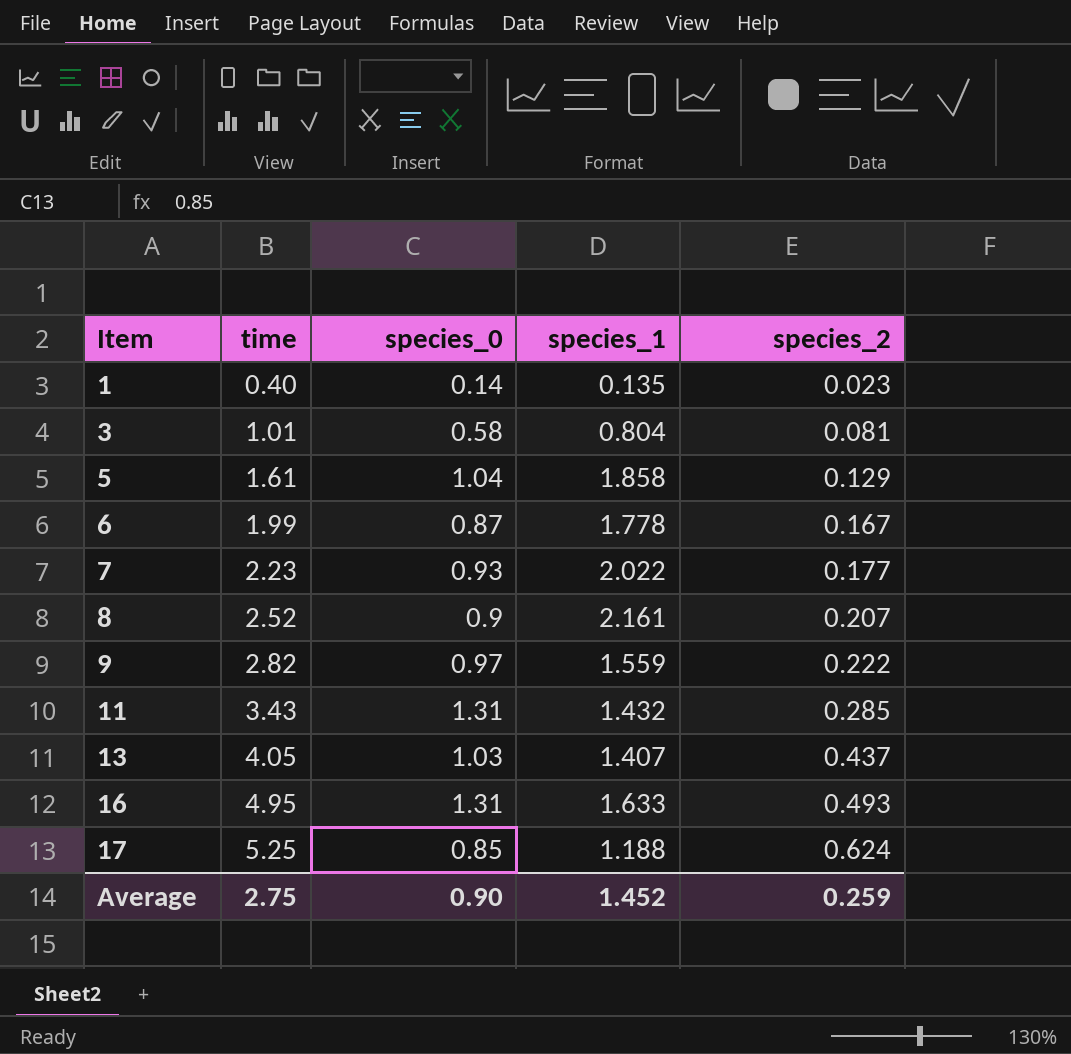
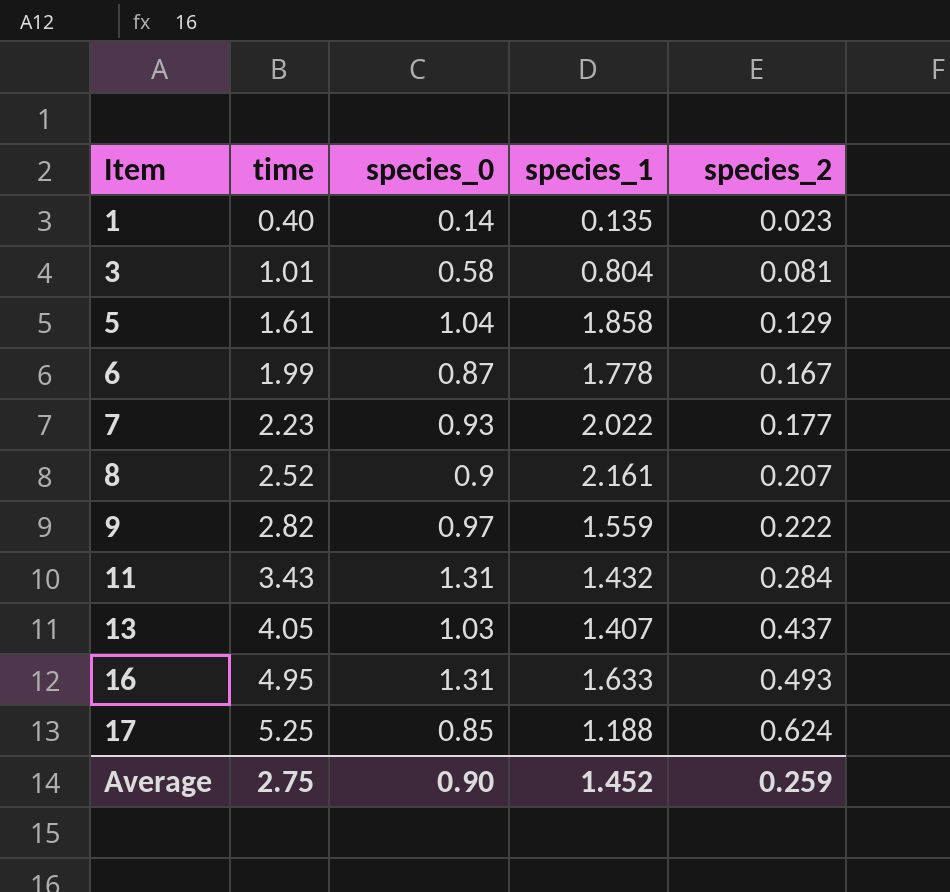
11 | species_2: 0.285 -> 0.284

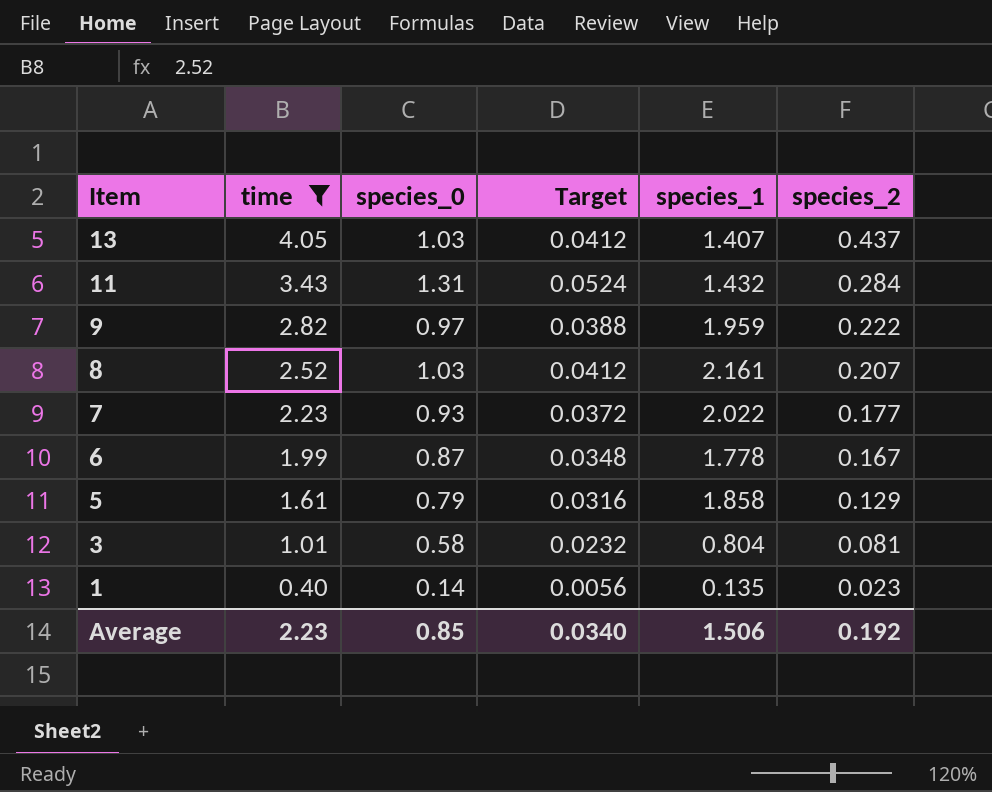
filter: none -> time <= 4.05
row order: Item ascending -> Item descending
column Target | formula: none -> [species_0] * 0.04
9 | species_1: 1.559 -> 1.959
8 | species_0: 0.9 -> 1.03
5 | species_0: 1.04 -> 0.79
Average | time: 2.75 -> 2.23
Average | species_0: 0.90 -> 0.85
Average | species_1: 1.452 -> 1.506
Average | species_2: 0.259 -> 0.192

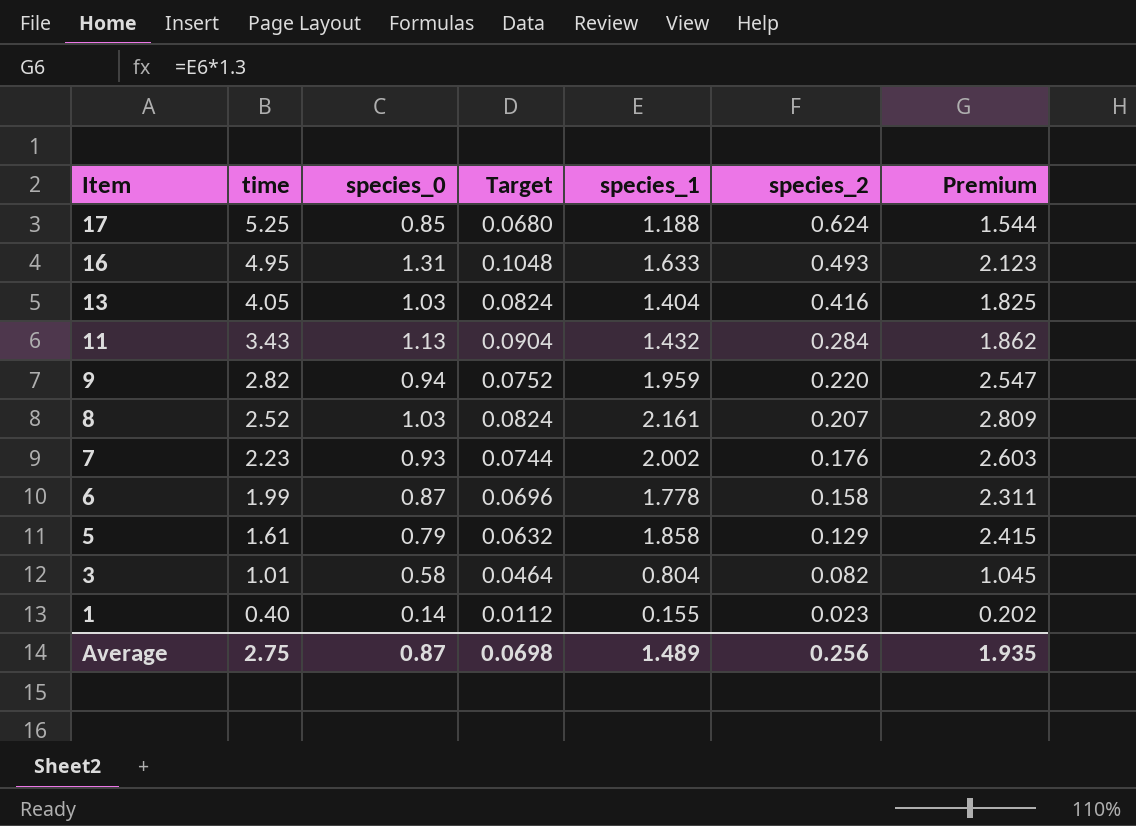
filter: time <= 4.05 -> none
column Target | formula: [species_0] * 0.04 -> [species_0] * 0.08
column Premium | formula: none -> [species_1] * 1.3
13 | species_1: 1.407 -> 1.404
13 | species_2: 0.437 -> 0.416
11 | species_0: 1.31 -> 1.13
9 | species_0: 0.97 -> 0.94
9 | species_2: 0.222 -> 0.220
7 | species_1: 2.022 -> 2.002
7 | species_2: 0.177 -> 0.176
6 | species_2: 0.167 -> 0.158
3 | species_2: 0.081 -> 0.082
1 | species_1: 0.135 -> 0.155
Average | time: 2.23 -> 2.75
Average | species_0: 0.85 -> 0.87
Average | Target: 0.0340 -> 0.0698
Average | species_1: 1.506 -> 1.489
Average | species_2: 0.192 -> 0.256

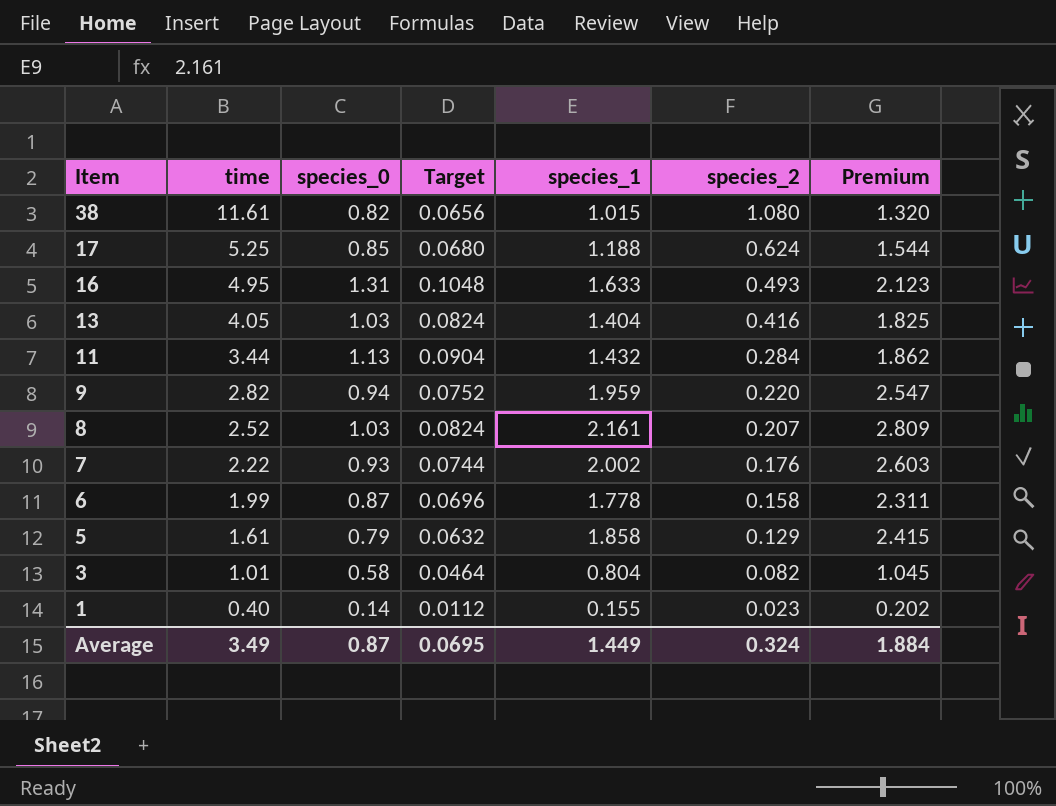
row 38: none -> 11.61 | 0.82 | 0.0656 | 1.015 | 1.080 | 1.320
11 | time: 3.43 -> 3.44
7 | time: 2.23 -> 2.22
Average | time: 2.75 -> 3.49
Average | Target: 0.0698 -> 0.0695
Average | species_1: 1.489 -> 1.449
Average | species_2: 0.256 -> 0.324
Average | Premium: 1.935 -> 1.884

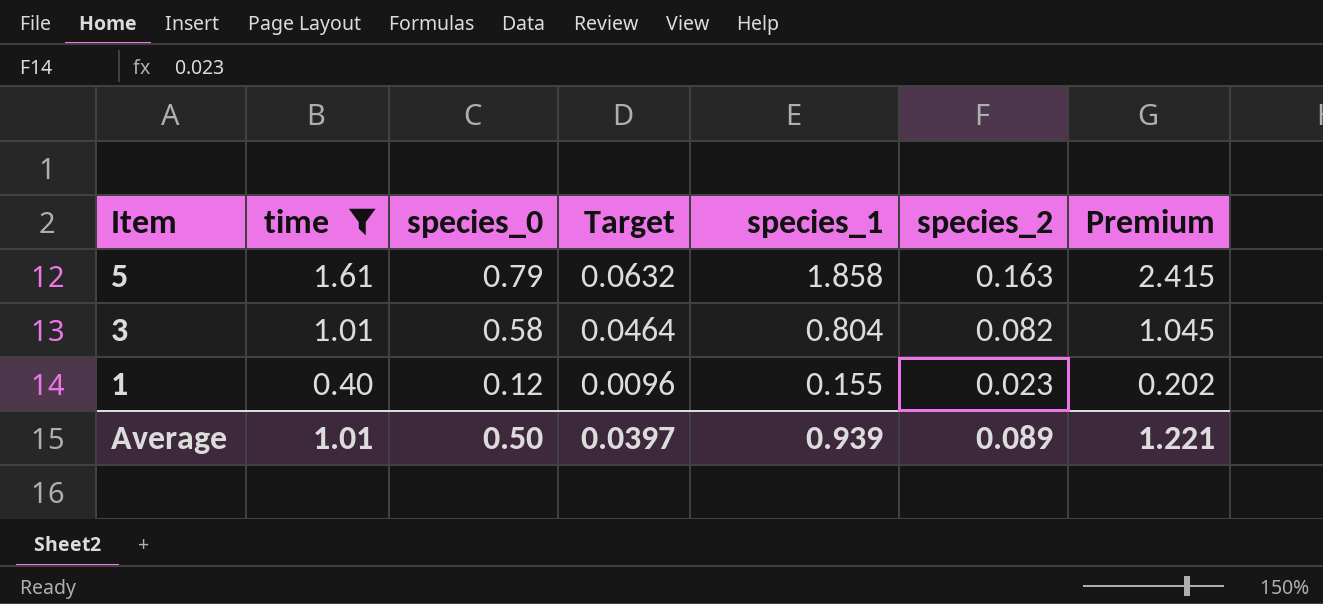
filter: none -> time <= 1.61
5 | species_2: 0.129 -> 0.163
1 | species_0: 0.14 -> 0.12
1 | Target: 0.0112 -> 0.0096
Average | time: 3.49 -> 1.01
Average | species_0: 0.87 -> 0.50
Average | Target: 0.0695 -> 0.0397
Average | species_1: 1.449 -> 0.939
Average | species_2: 0.324 -> 0.089
Average | Premium: 1.884 -> 1.221

